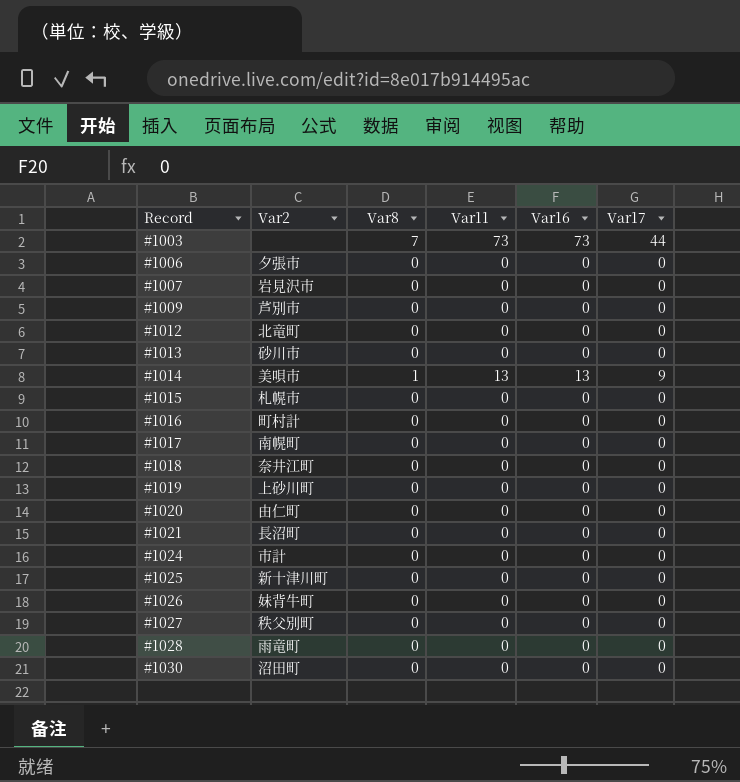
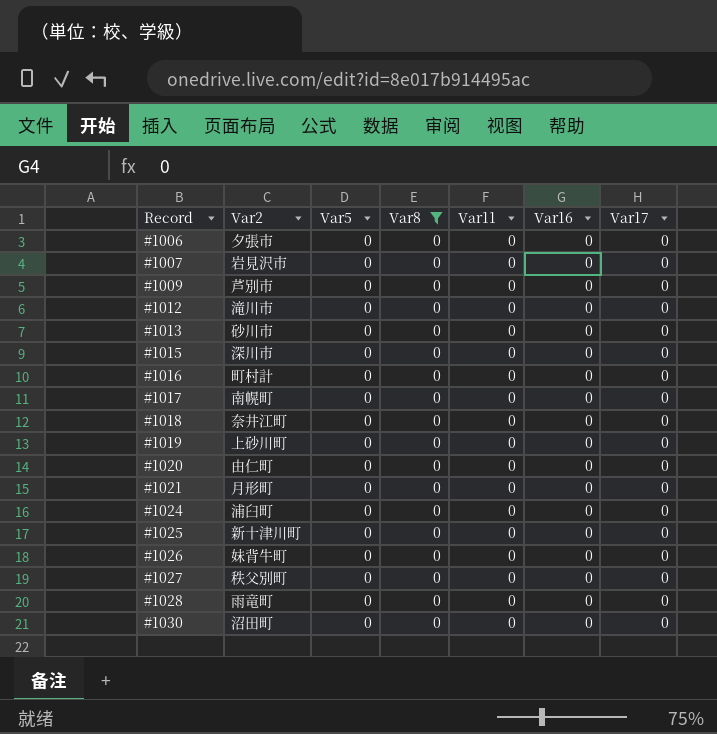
filter: none -> Var8 = 0
column Var5 | position: none -> 3
#1012 | Var2: 北竜町 -> 滝川市
#1015 | Var2: 札幌市 -> 深川市
#1021 | Var2: 長沼町 -> 月形町
#1024 | Var2: 市計 -> 浦臼町

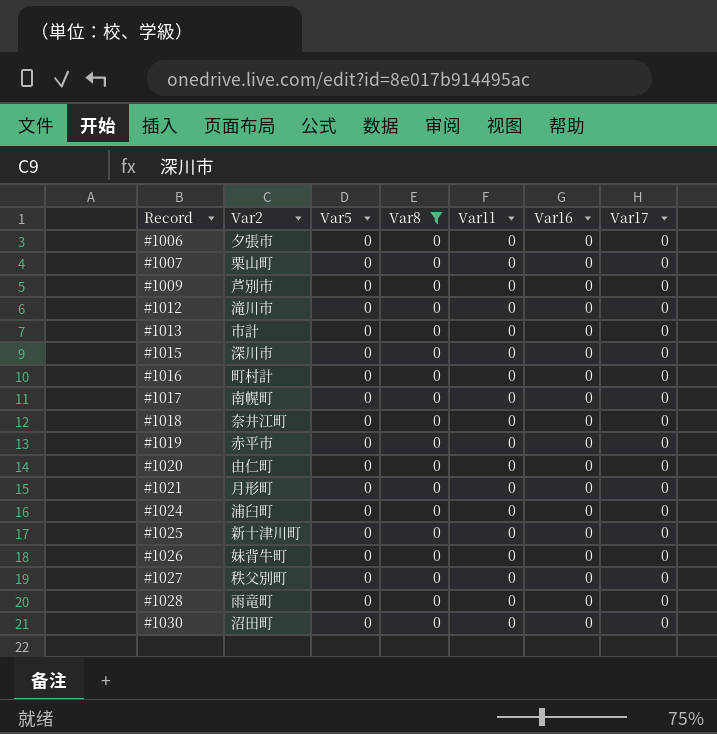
#1007 | Var2: 岩見沢市 -> 栗山町
#1013 | Var2: 砂川市 -> 市計
#1019 | Var2: 上砂川町 -> 赤平市

